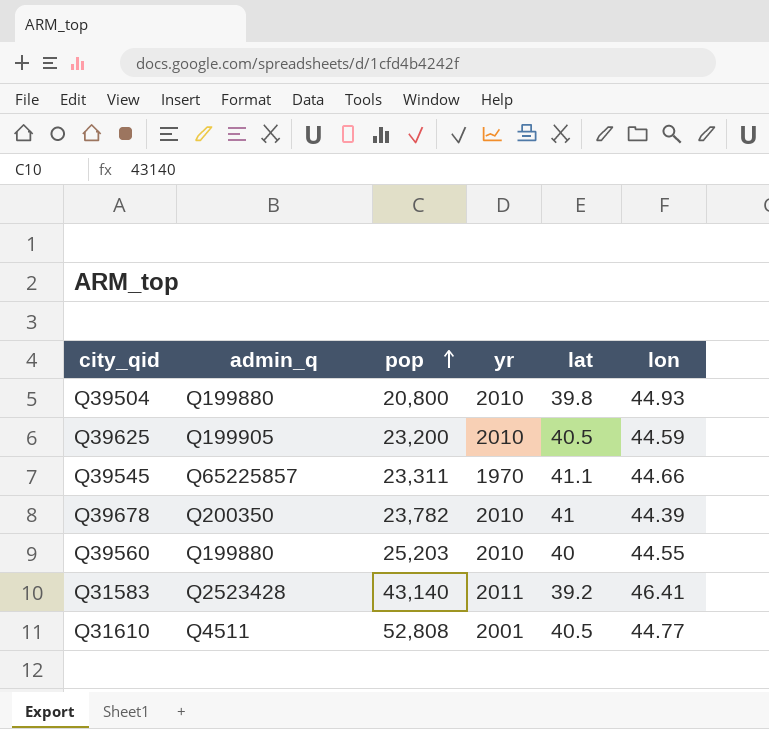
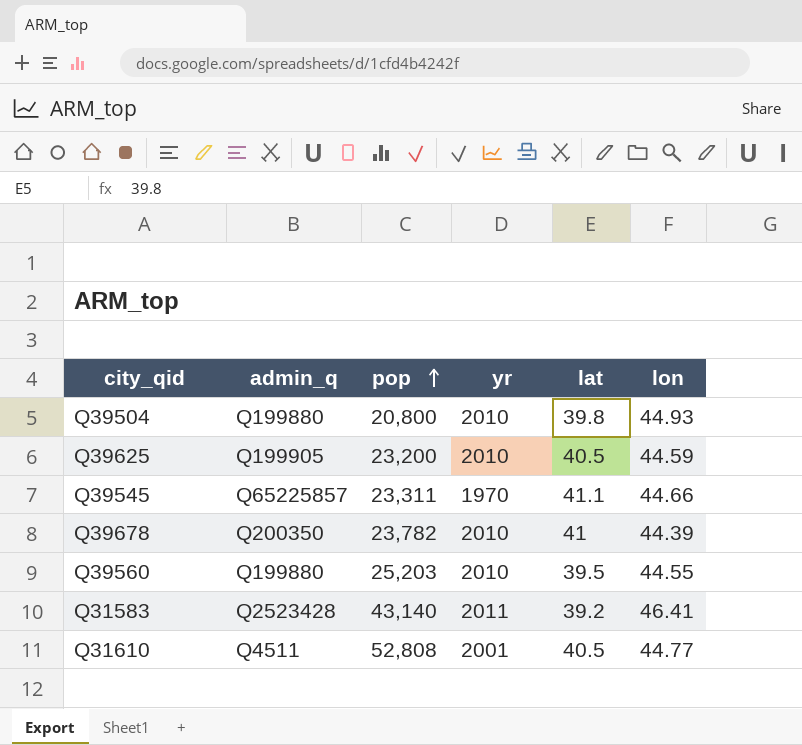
Q39560 | lat: 40 -> 39.5

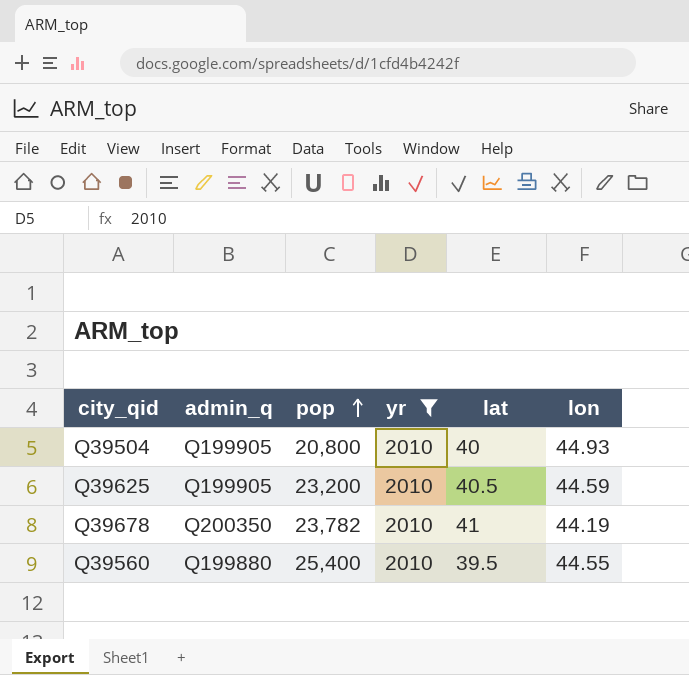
filter: none -> yr = 2010
Q39504 | admin_q: Q199880 -> Q199905
Q39504 | lat: 39.8 -> 40
Q39678 | lon: 44.39 -> 44.19
Q39560 | pop: 25,203 -> 25,400

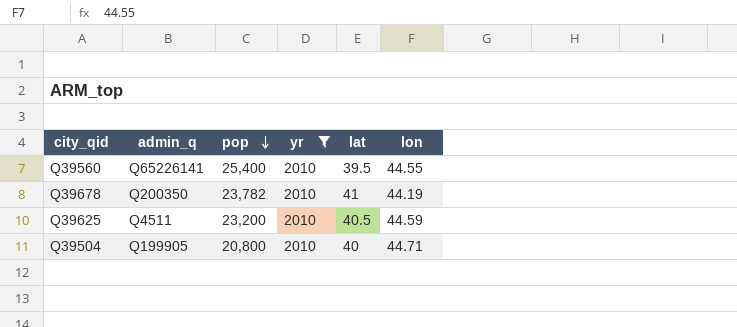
row order: pop ascending -> pop descending
Q39560 | admin_q: Q199880 -> Q65226141
Q39625 | admin_q: Q199905 -> Q4511
Q39504 | lon: 44.93 -> 44.71

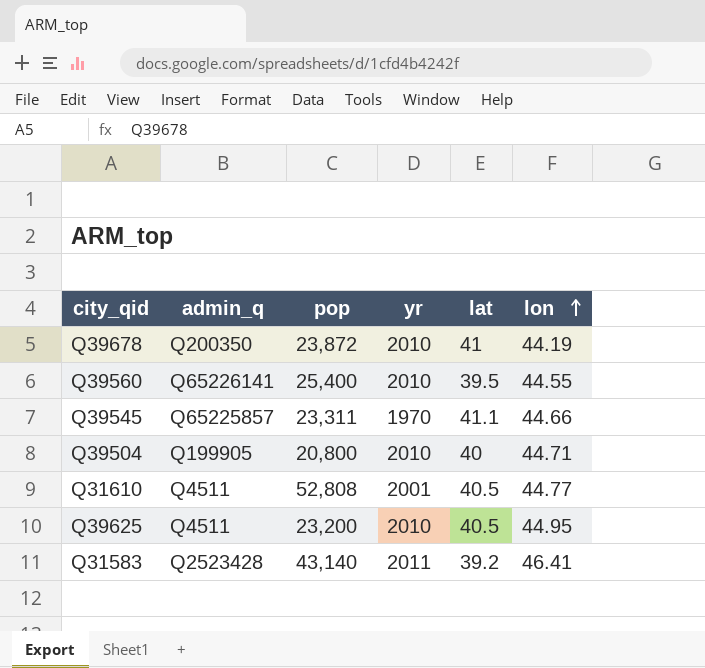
filter: yr = 2010 -> none
row order: pop descending -> lon ascending
Q39678 | pop: 23,782 -> 23,872
Q39625 | lon: 44.59 -> 44.95

